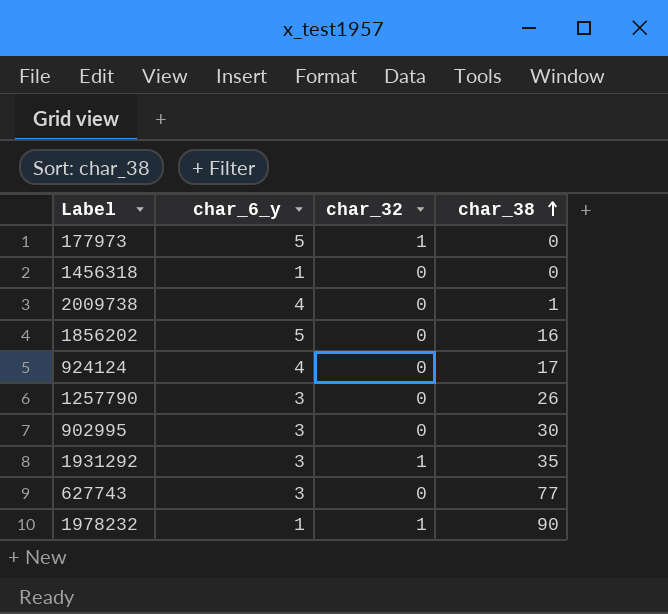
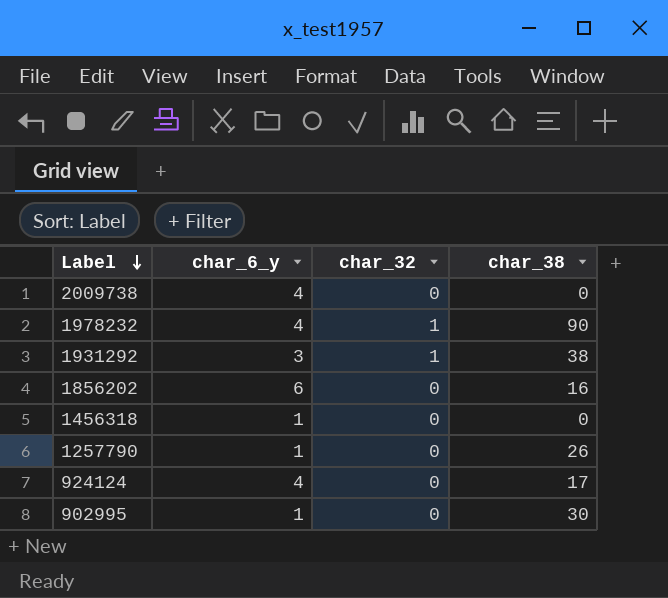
row order: char_38 ascending -> Label descending
row 177973: 5 | 1 | 0 -> none
row 627743: 3 | 0 | 77 -> none
2009738 | char_38: 1 -> 0
1978232 | char_6_y: 1 -> 4
1931292 | char_38: 35 -> 38
1856202 | char_6_y: 5 -> 6
1257790 | char_6_y: 3 -> 1
902995 | char_6_y: 3 -> 1

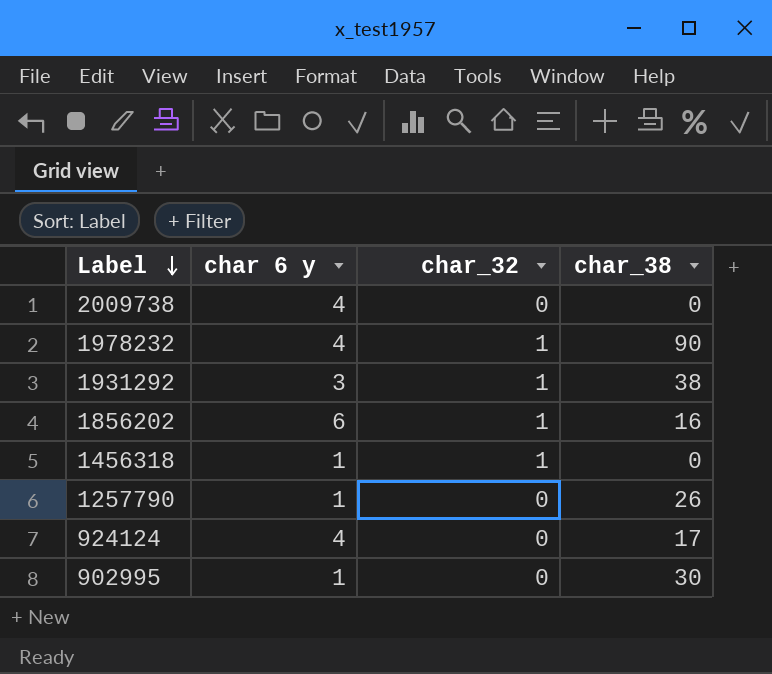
column name: char_6_y -> char 6 y
1856202 | char_32: 0 -> 1
1456318 | char_32: 0 -> 1

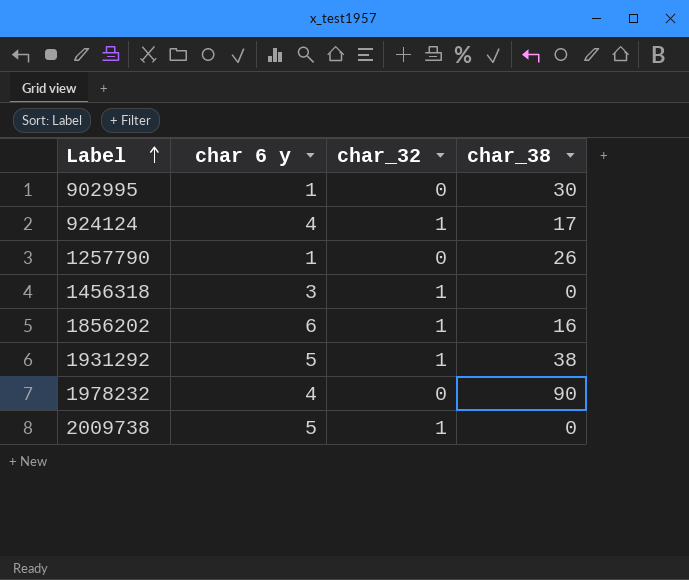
row order: Label descending -> Label ascending
924124 | char_32: 0 -> 1
1456318 | char 6 y: 1 -> 3
1931292 | char 6 y: 3 -> 5
1978232 | char_32: 1 -> 0
2009738 | char 6 y: 4 -> 5
2009738 | char_32: 0 -> 1

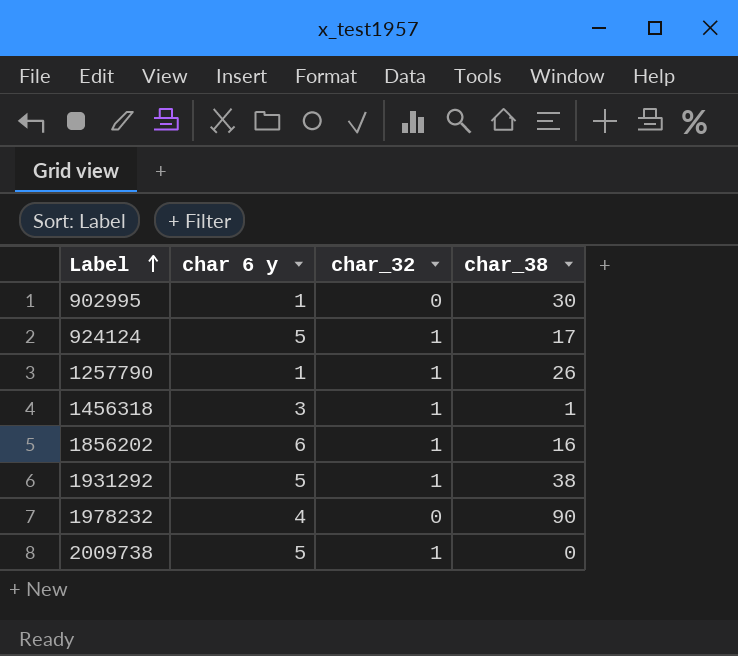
924124 | char 6 y: 4 -> 5
1257790 | char_32: 0 -> 1
1456318 | char_38: 0 -> 1

